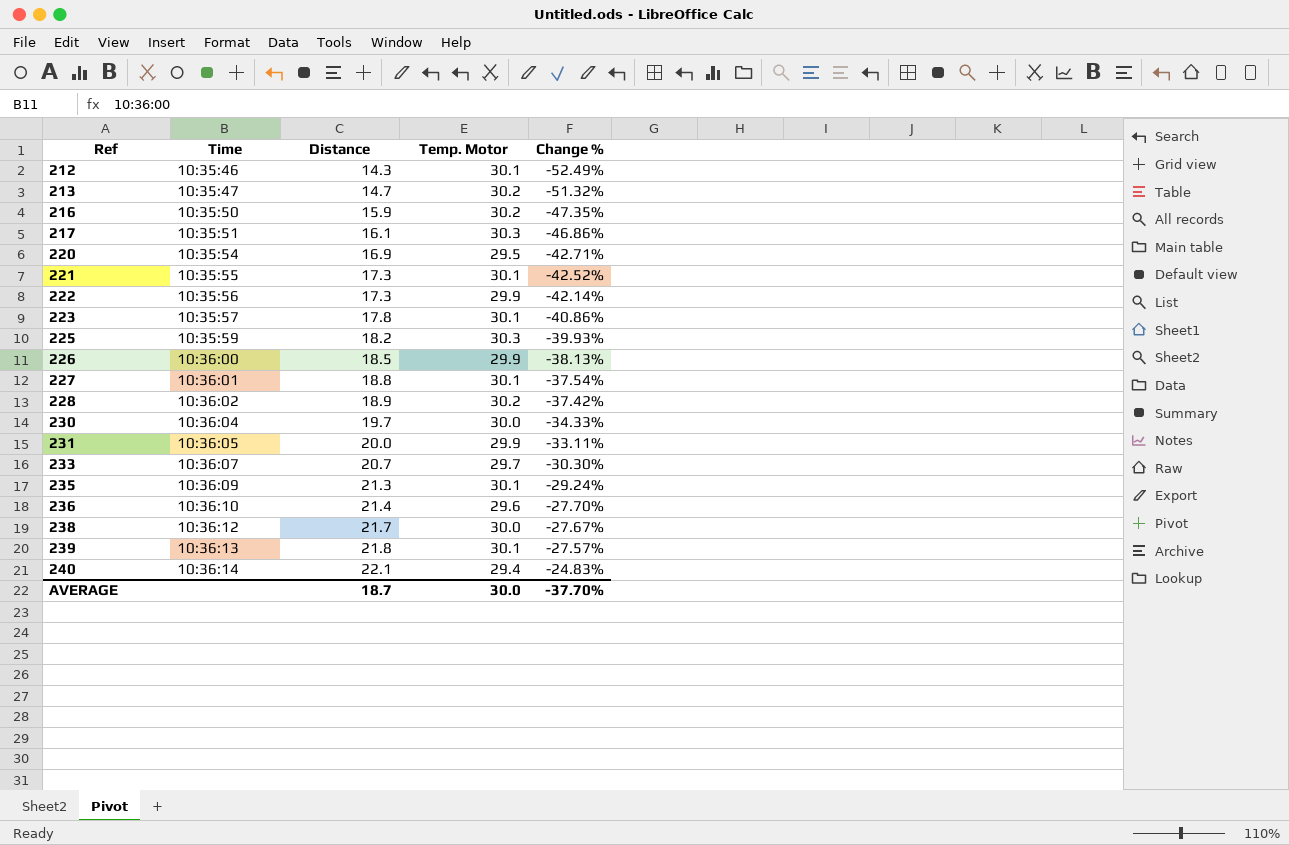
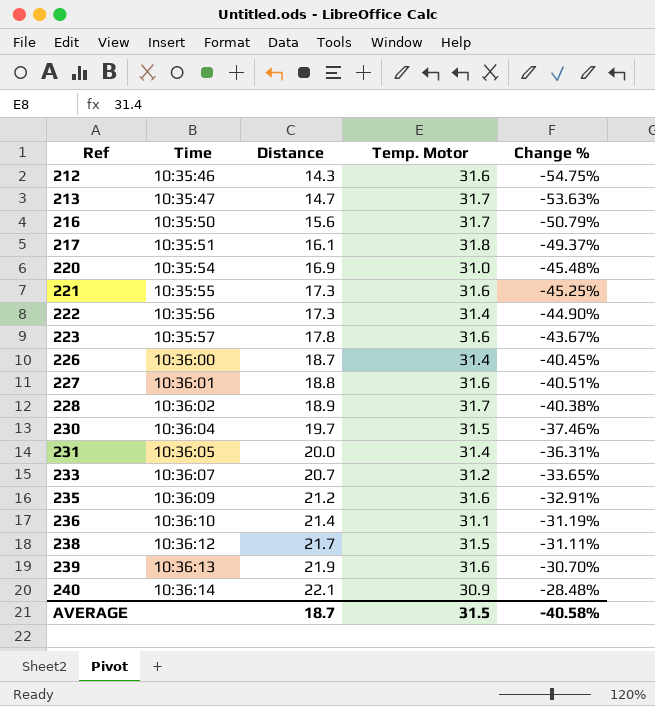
row 225: 10:35:59 | 18.2 | 30.3 | -39.93% -> none
212 | Temp. Motor: 30.1 -> 31.6
212 | Change %: -52.49% -> -54.75%
213 | Temp. Motor: 30.2 -> 31.7
213 | Change %: -51.32% -> -53.63%
216 | Distance: 15.9 -> 15.6
216 | Temp. Motor: 30.2 -> 31.7
216 | Change %: -47.35% -> -50.79%
217 | Temp. Motor: 30.3 -> 31.8
217 | Change %: -46.86% -> -49.37%
220 | Temp. Motor: 29.5 -> 31.0
220 | Change %: -42.71% -> -45.48%
221 | Temp. Motor: 30.1 -> 31.6
221 | Change %: -42.52% -> -45.25%
222 | Temp. Motor: 29.9 -> 31.4
222 | Change %: -42.14% -> -44.90%
223 | Temp. Motor: 30.1 -> 31.6
223 | Change %: -40.86% -> -43.67%
226 | Distance: 18.5 -> 18.7
226 | Temp. Motor: 29.9 -> 31.4
226 | Change %: -38.13% -> -40.45%
227 | Temp. Motor: 30.1 -> 31.6
227 | Change %: -37.54% -> -40.51%
228 | Temp. Motor: 30.2 -> 31.7
228 | Change %: -37.42% -> -40.38%
230 | Temp. Motor: 30.0 -> 31.5
230 | Change %: -34.33% -> -37.46%
231 | Temp. Motor: 29.9 -> 31.4
231 | Change %: -33.11% -> -36.31%
233 | Temp. Motor: 29.7 -> 31.2
233 | Change %: -30.30% -> -33.65%
235 | Distance: 21.3 -> 21.2
235 | Temp. Motor: 30.1 -> 31.6
235 | Change %: -29.24% -> -32.91%
236 | Temp. Motor: 29.6 -> 31.1
236 | Change %: -27.70% -> -31.19%
238 | Temp. Motor: 30.0 -> 31.5
238 | Change %: -27.67% -> -31.11%
239 | Distance: 21.8 -> 21.9
239 | Temp. Motor: 30.1 -> 31.6
239 | Change %: -27.57% -> -30.70%
240 | Temp. Motor: 29.4 -> 30.9
240 | Change %: -24.83% -> -28.48%
AVERAGE | Temp. Motor: 30.0 -> 31.5
AVERAGE | Change %: -37.70% -> -40.58%

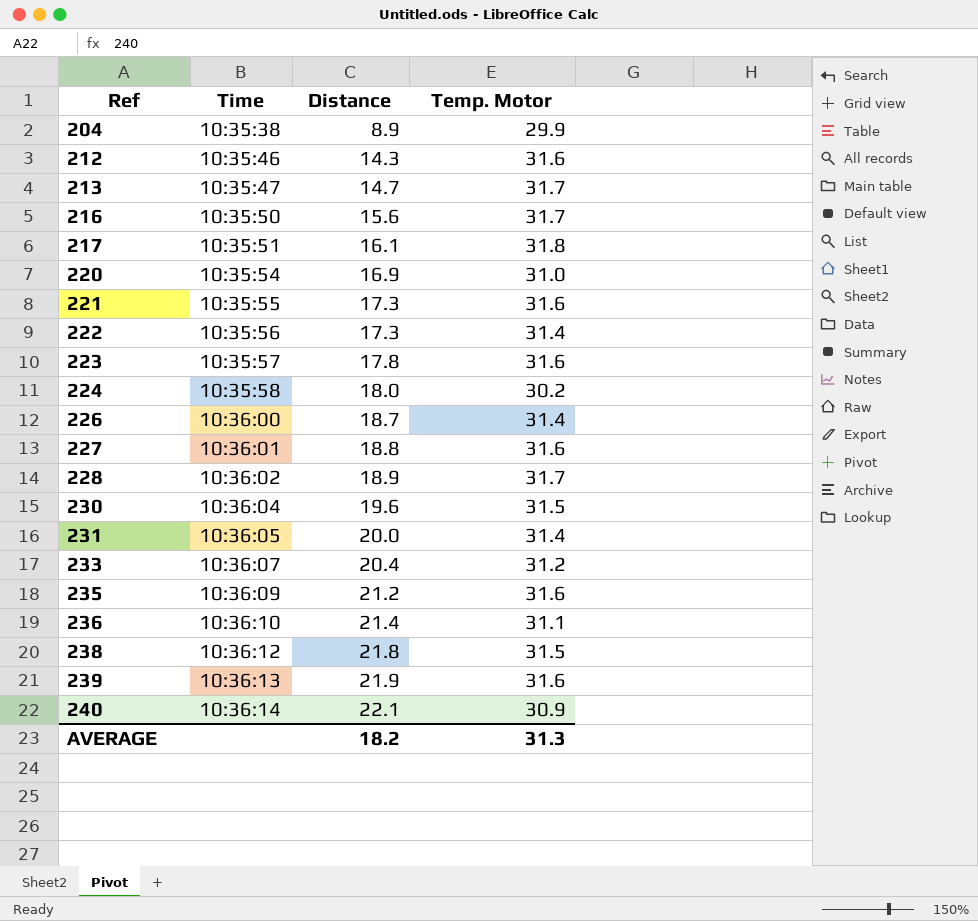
column Change % | formula: ([Distance] - [Temp. Motor]) / [Temp. Motor] -> none
row 204: none -> 10:35:38 | 8.9 | 29.9
row 224: none -> 10:35:58 | 18.0 | 30.2
230 | Distance: 19.7 -> 19.6
233 | Distance: 20.7 -> 20.4
238 | Distance: 21.7 -> 21.8
AVERAGE | Distance: 18.7 -> 18.2
AVERAGE | Temp. Motor: 31.5 -> 31.3

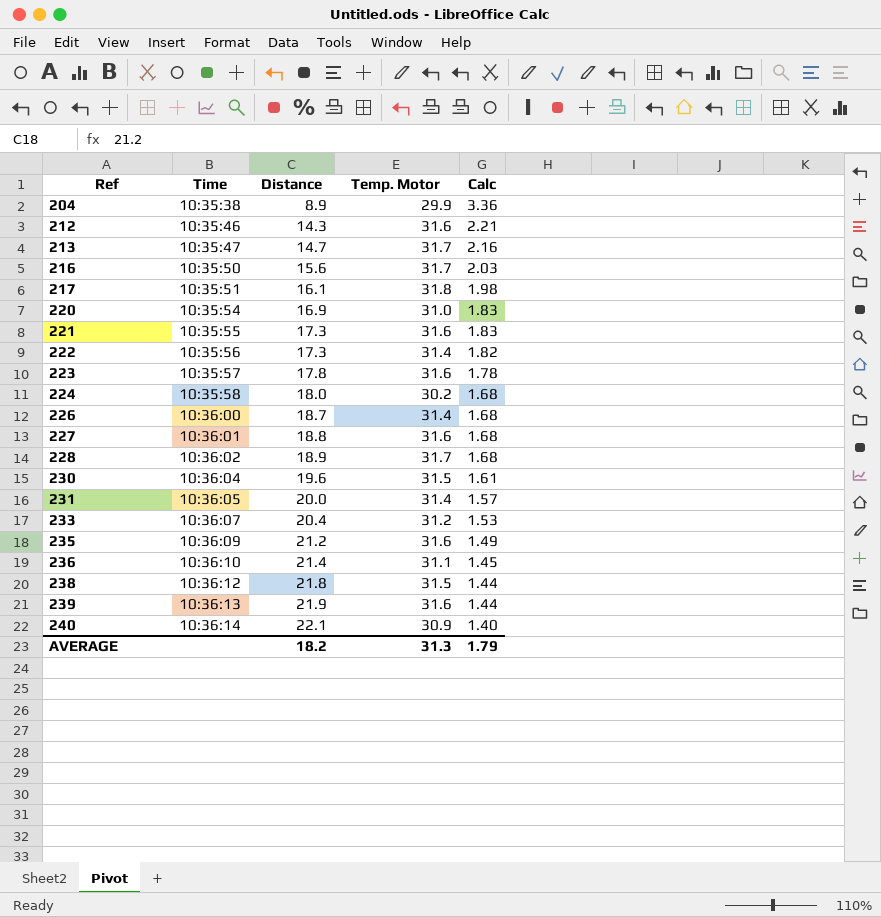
column Calc | formula: none -> [Temp. Motor] / [Distance]

